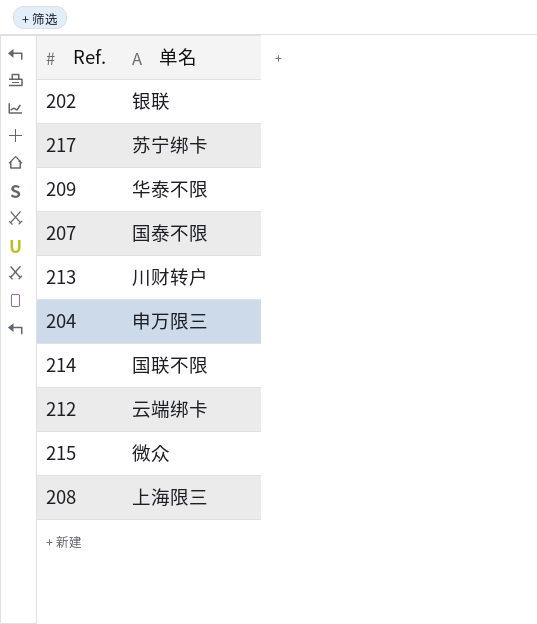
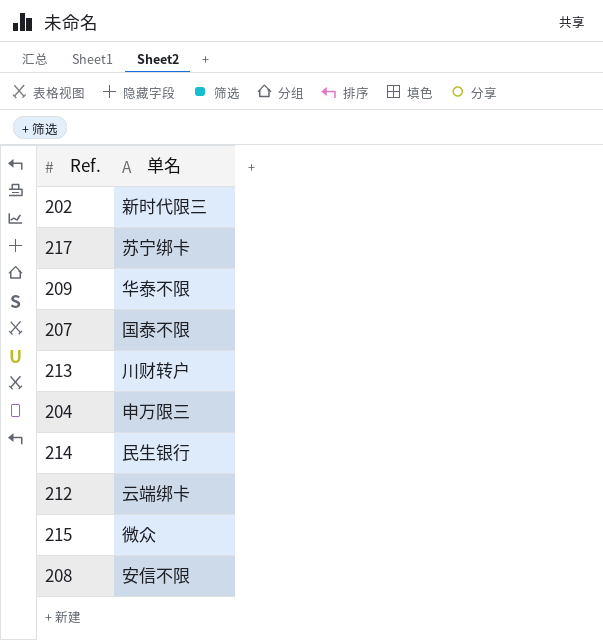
202 | 单名: 银联 -> 新时代限三
214 | 单名: 国联不限 -> 民生银行
208 | 单名: 上海限三 -> 安信不限

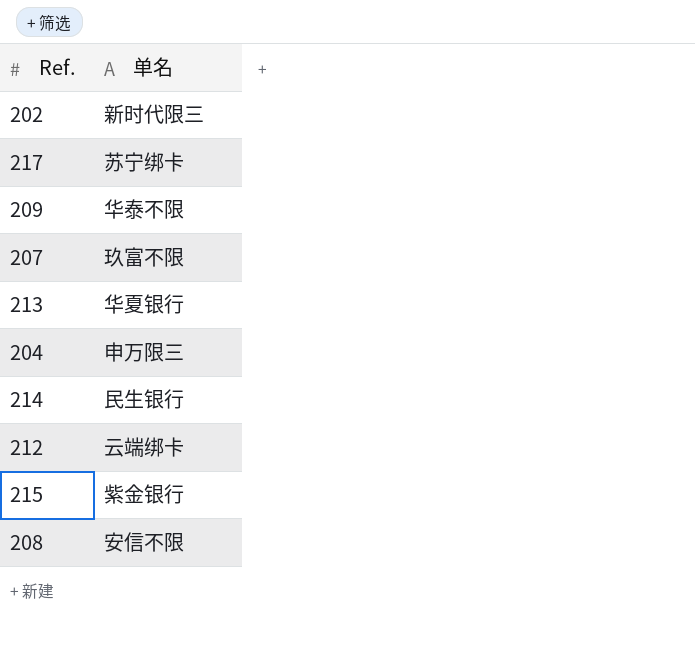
207 | 单名: 国泰不限 -> 玖富不限
213 | 单名: 川财转户 -> 华夏银行
215 | 单名: 微众 -> 紫金银行

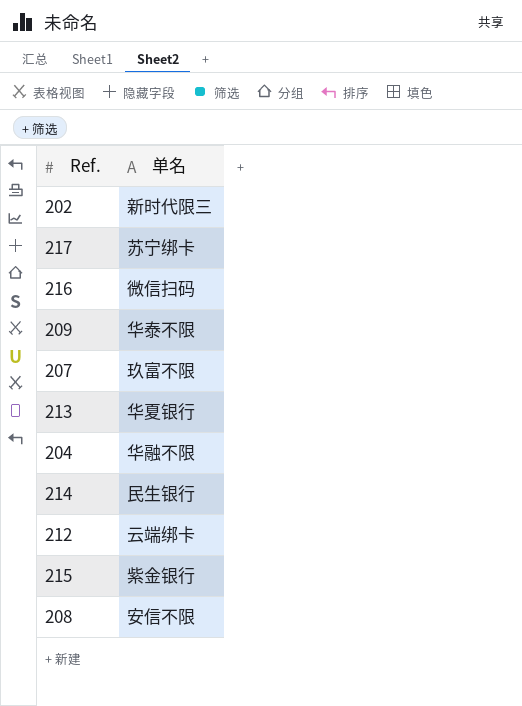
row 216: none -> 微信扫码
204 | 单名: 申万限三 -> 华融不限

